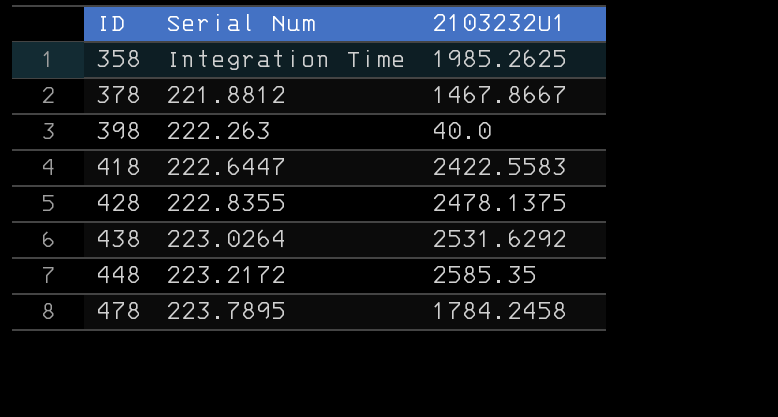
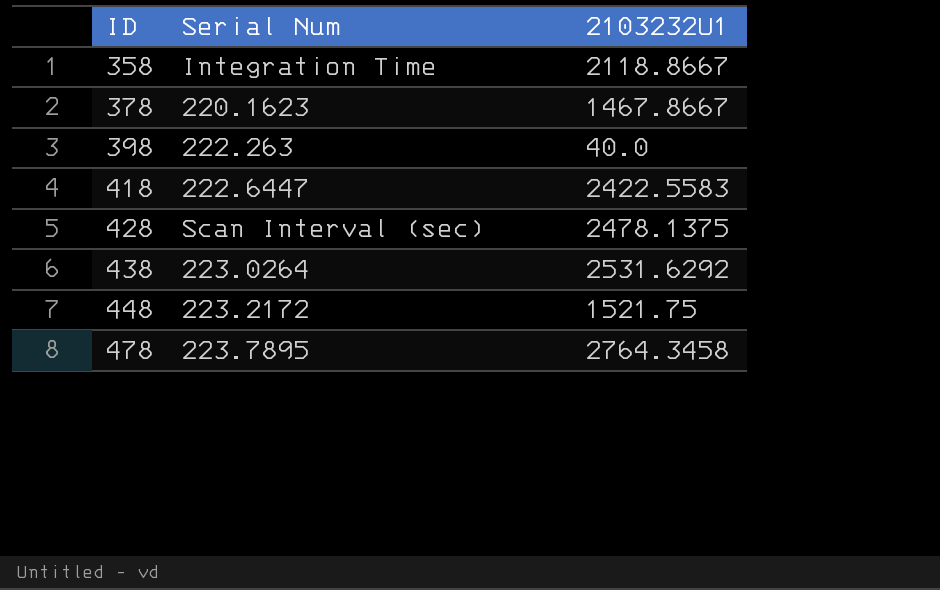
358 | 2103232U1: 1985.2625 -> 2118.8667
378 | Serial Num: 221.8812 -> 220.1623
428 | Serial Num: 222.8355 -> Scan Interval (sec)
448 | 2103232U1: 2585.35 -> 1521.75
478 | 2103232U1: 1784.2458 -> 2764.3458

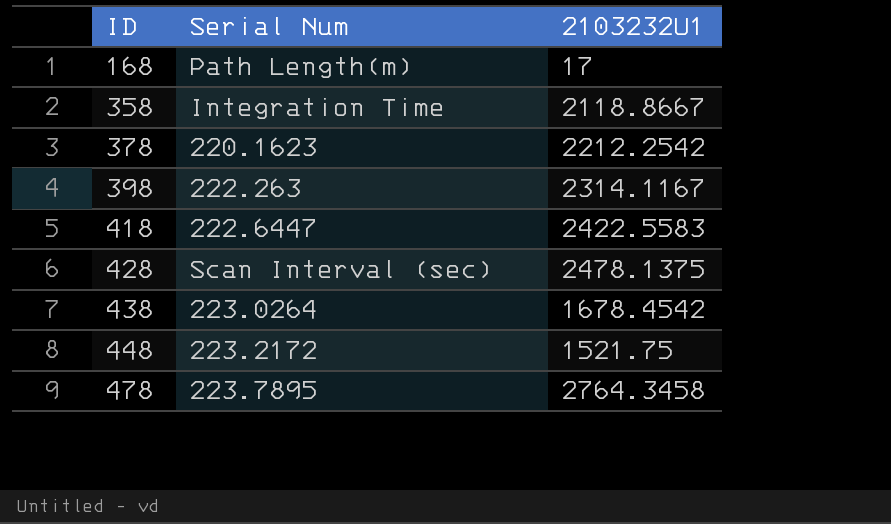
row 168: none -> Path Length(m) | 17
378 | 2103232U1: 1467.8667 -> 2212.2542
398 | 2103232U1: 40.0 -> 2314.1167
438 | 2103232U1: 2531.6292 -> 1678.4542

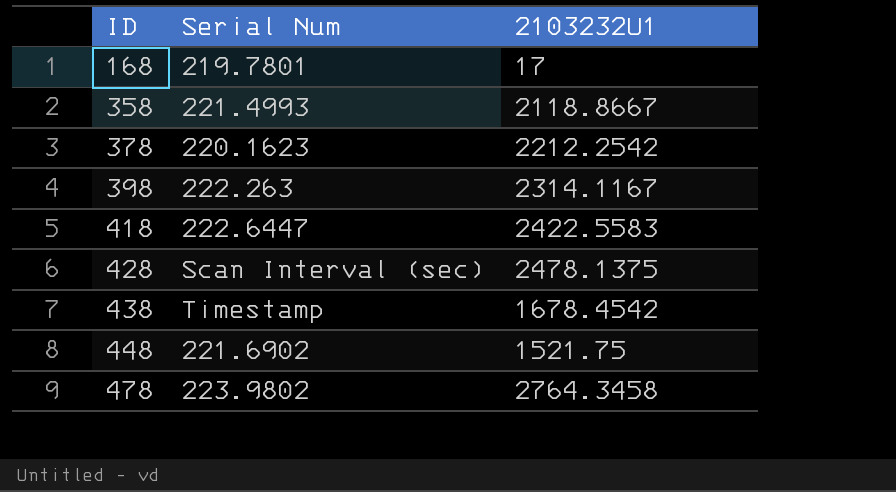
168 | Serial Num: Path Length(m) -> 219.7801
358 | Serial Num: Integration Time -> 221.4993
438 | Serial Num: 223.0264 -> Timestamp
448 | Serial Num: 223.2172 -> 221.6902
478 | Serial Num: 223.7895 -> 223.9802

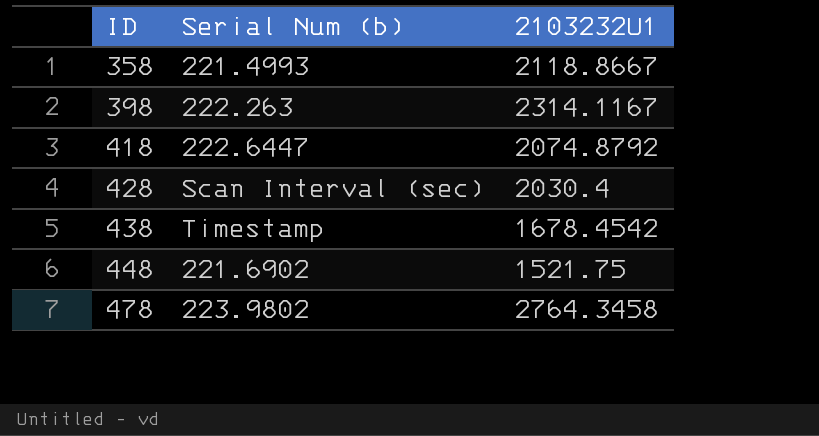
column name: Serial Num -> Serial Num (b)
row 168: 219.7801 | 17 -> none
row 378: 220.1623 | 2212.2542 -> none
418 | 2103232U1: 2422.5583 -> 2074.8792
428 | 2103232U1: 2478.1375 -> 2030.4

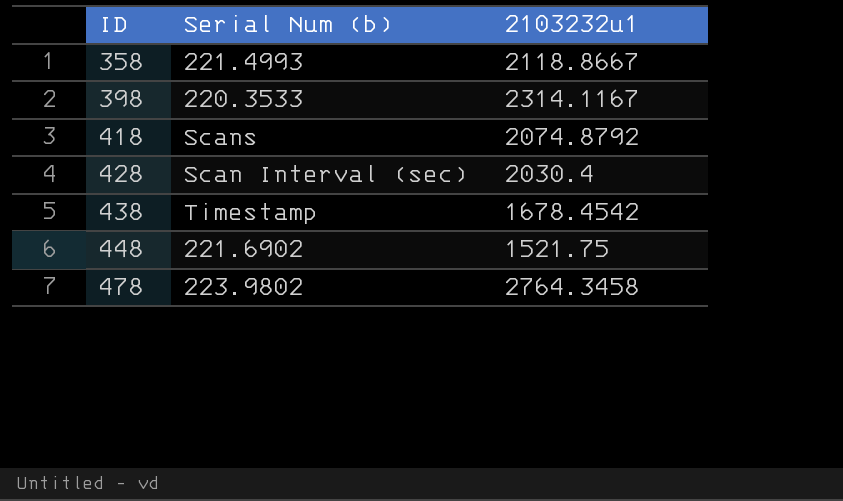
column name: 2103232U1 -> 2103232u1
398 | Serial Num (b): 222.263 -> 220.3533
418 | Serial Num (b): 222.6447 -> Scans

